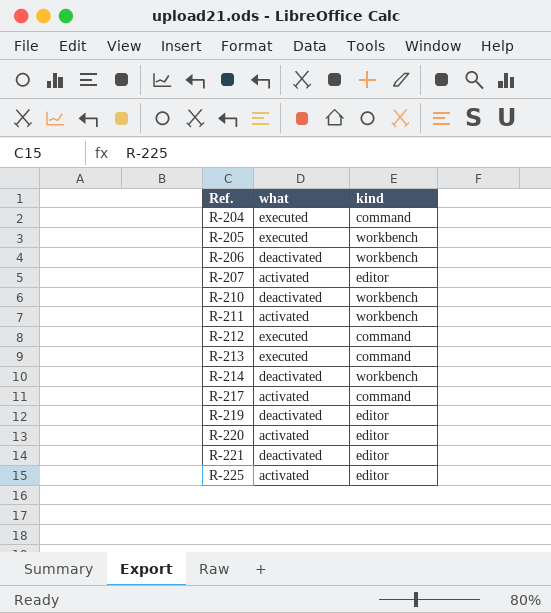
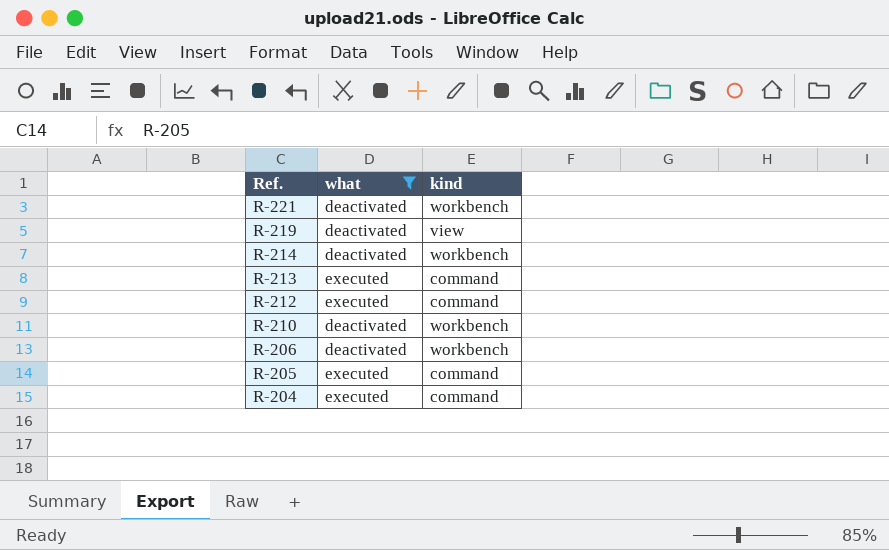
filter: none -> what != activated
row order: Ref. ascending -> Ref. descending
R-221 | kind: editor -> workbench
R-219 | kind: editor -> view
R-205 | kind: workbench -> command

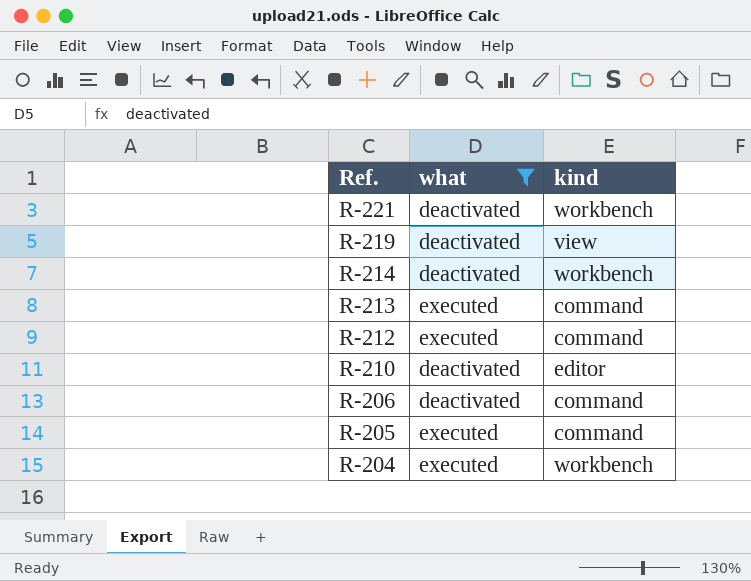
R-210 | kind: workbench -> editor
R-206 | kind: workbench -> command
R-204 | kind: command -> workbench

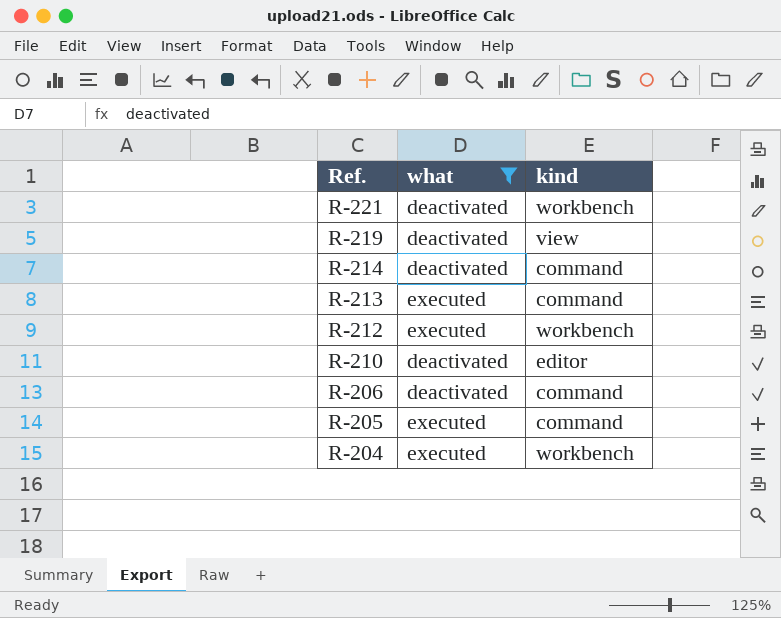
R-214 | kind: workbench -> command
R-212 | kind: command -> workbench

